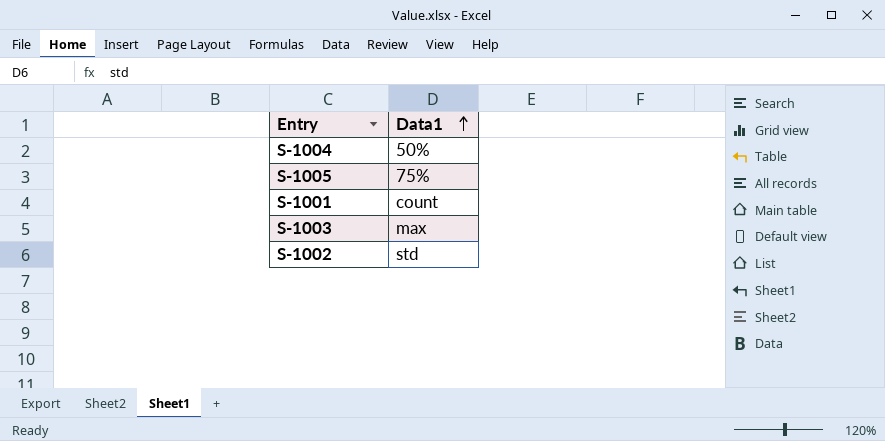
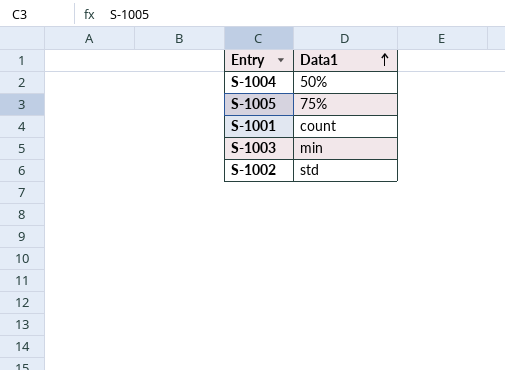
S-1003 | Data1: max -> min

